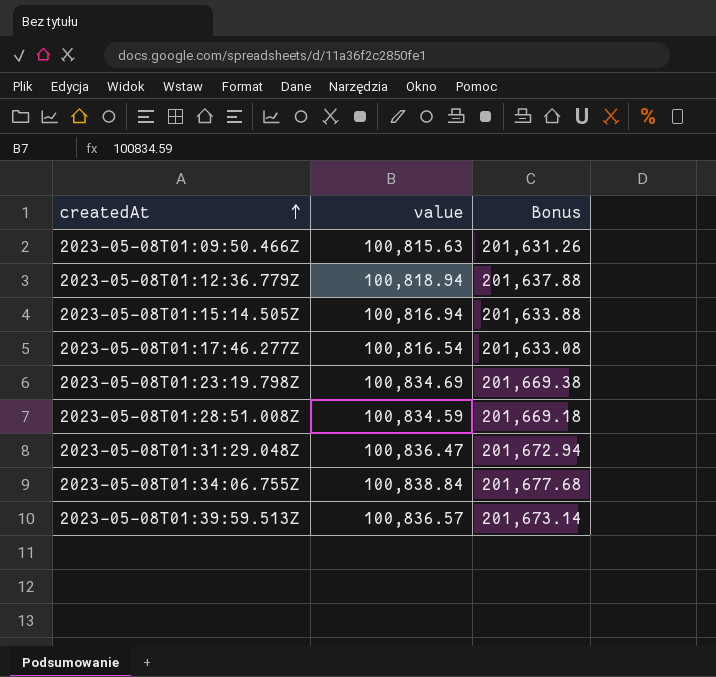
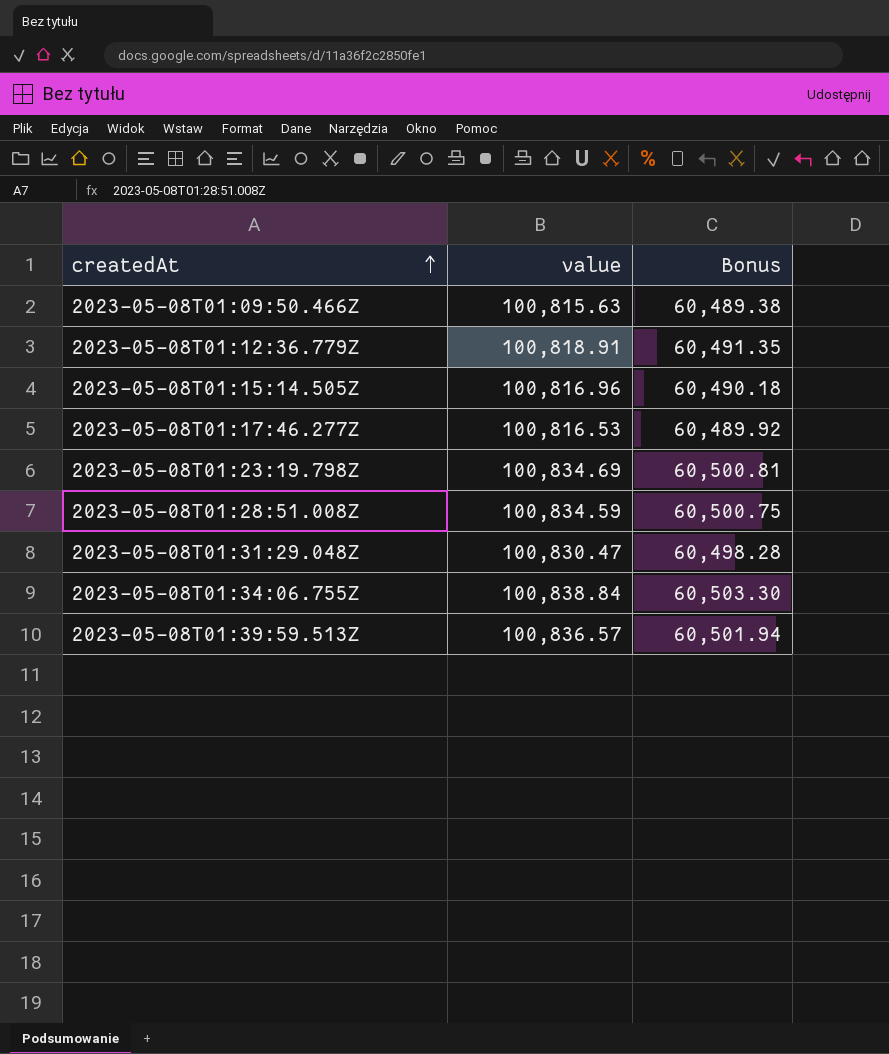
column Bonus | formula: [value] * 2 -> [value] * 0.6
2023-05-08T01:12:36.779Z | value: 100,818.94 -> 100,818.91
2023-05-08T01:15:14.505Z | value: 100,816.94 -> 100,816.96
2023-05-08T01:17:46.277Z | value: 100,816.54 -> 100,816.53
2023-05-08T01:31:29.048Z | value: 100,836.47 -> 100,830.47

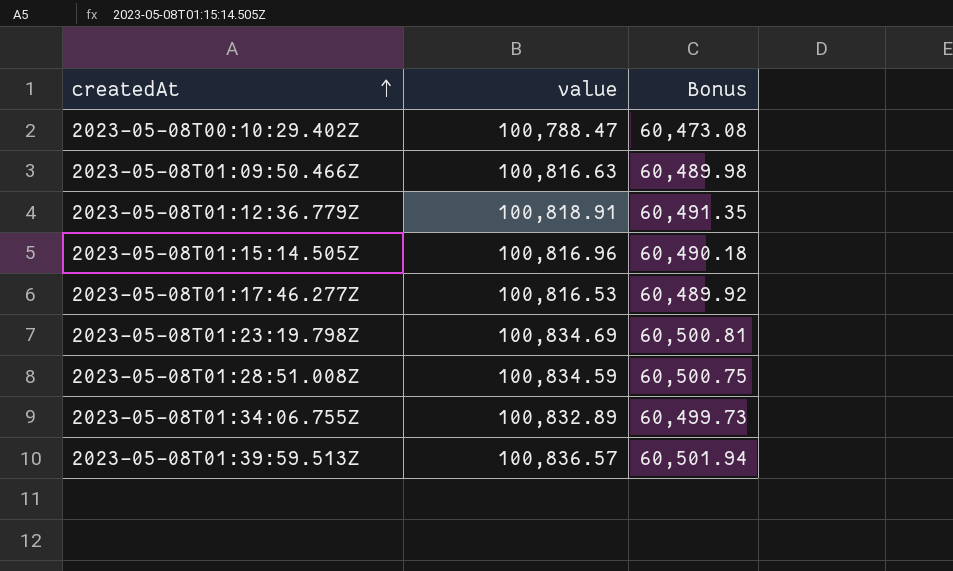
row 2023-05-08T01:31:29.048Z: 100,830.47 | 60,498.28 -> none
row 2023-05-08T00:10:29.402Z: none -> 100,788.47 | 60,473.08
2023-05-08T01:09:50.466Z | value: 100,815.63 -> 100,816.63
2023-05-08T01:09:50.466Z | Bonus: 60,489.38 -> 60,489.98
2023-05-08T01:34:06.755Z | value: 100,838.84 -> 100,832.89
2023-05-08T01:34:06.755Z | Bonus: 60,503.30 -> 60,499.73

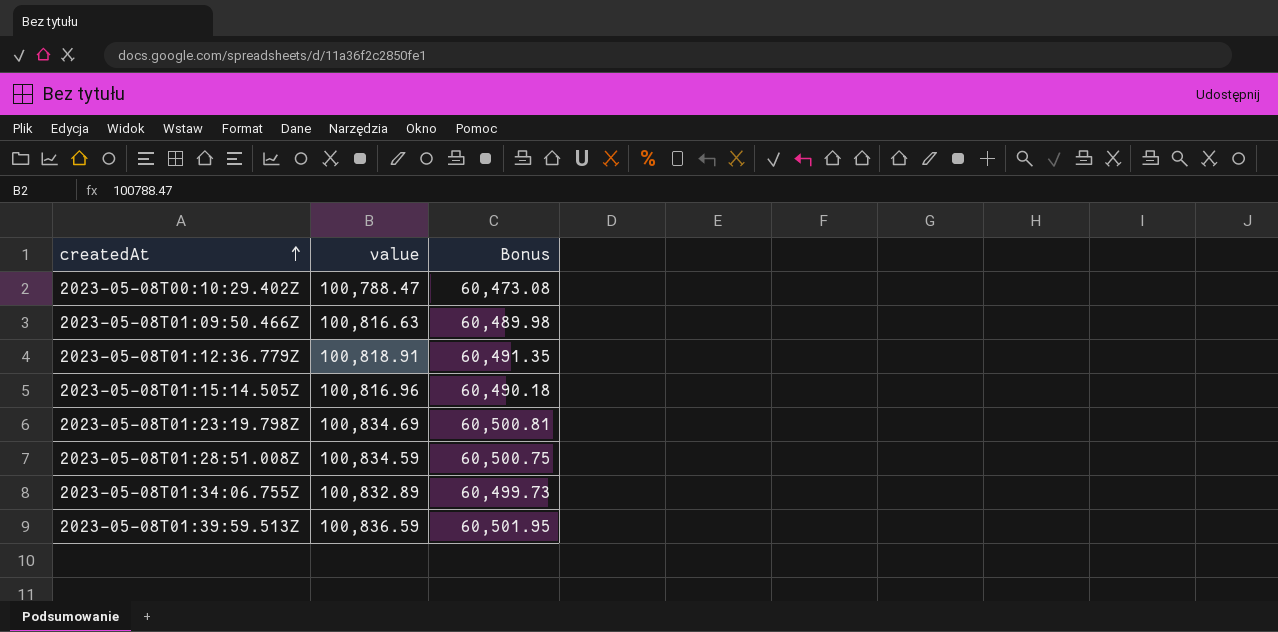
row 2023-05-08T01:17:46.277Z: 100,816.53 | 60,489.92 -> none
2023-05-08T01:39:59.513Z | value: 100,836.57 -> 100,836.59
2023-05-08T01:39:59.513Z | Bonus: 60,501.94 -> 60,501.95

